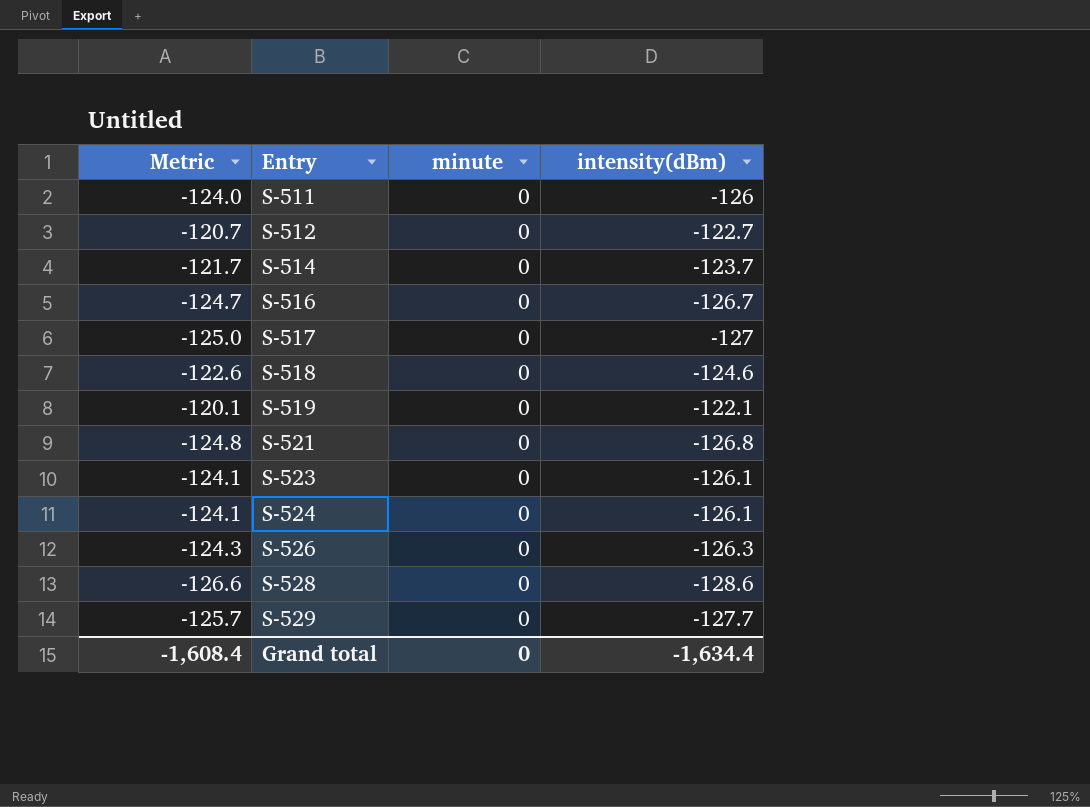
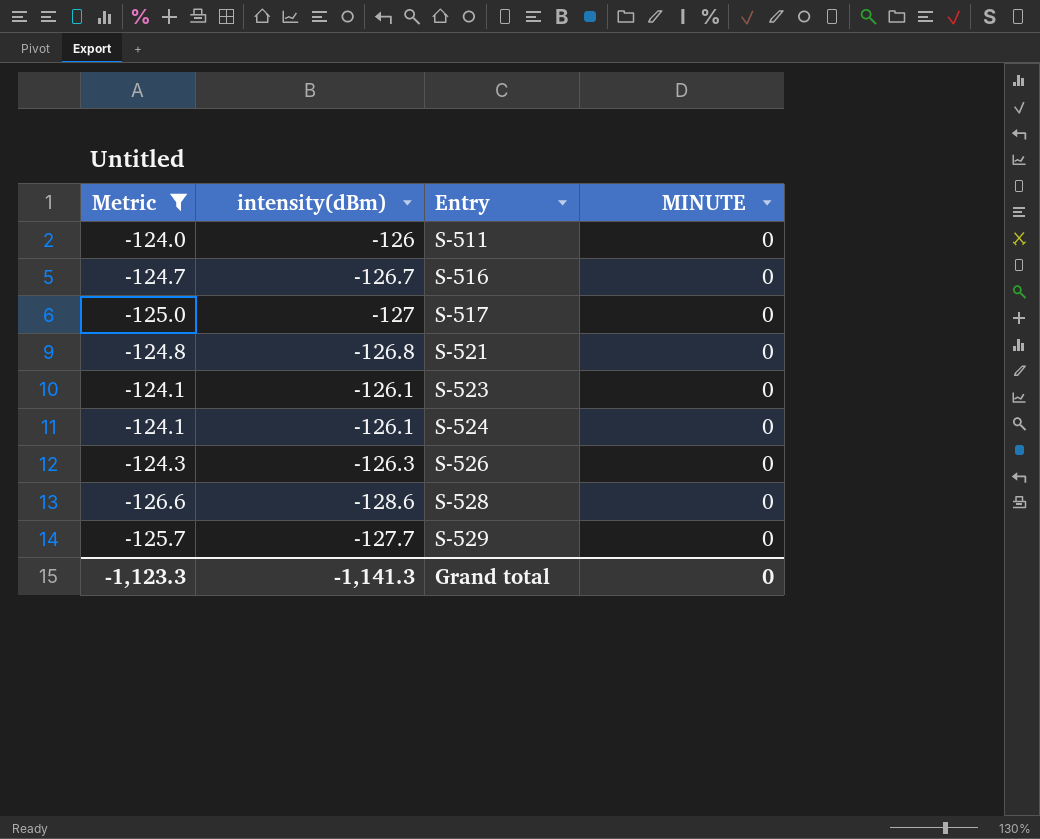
filter: none -> Metric <= -124.0
column intensity(dBm) | position: 4 -> 2
column name: minute -> MINUTE
Grand total | Metric: -1,608.4 -> -1,123.3
Grand total | intensity(dBm): -1,634.4 -> -1,141.3

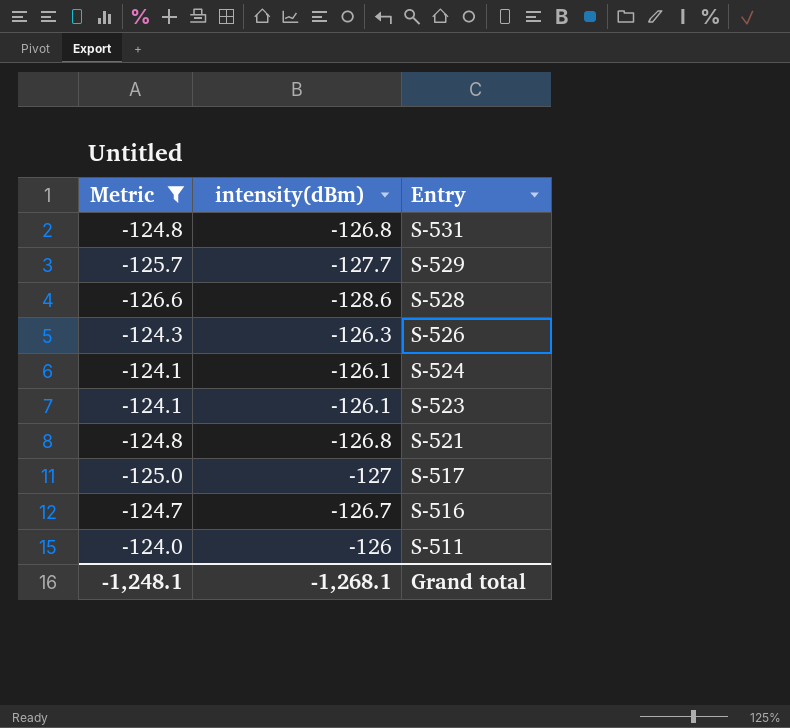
row order: Entry ascending -> Entry descending
column MINUTE | position: 4 -> none
row S-531: none -> -124.8 | -126.8
Grand total | Metric: -1,123.3 -> -1,248.1
Grand total | intensity(dBm): -1,141.3 -> -1,268.1

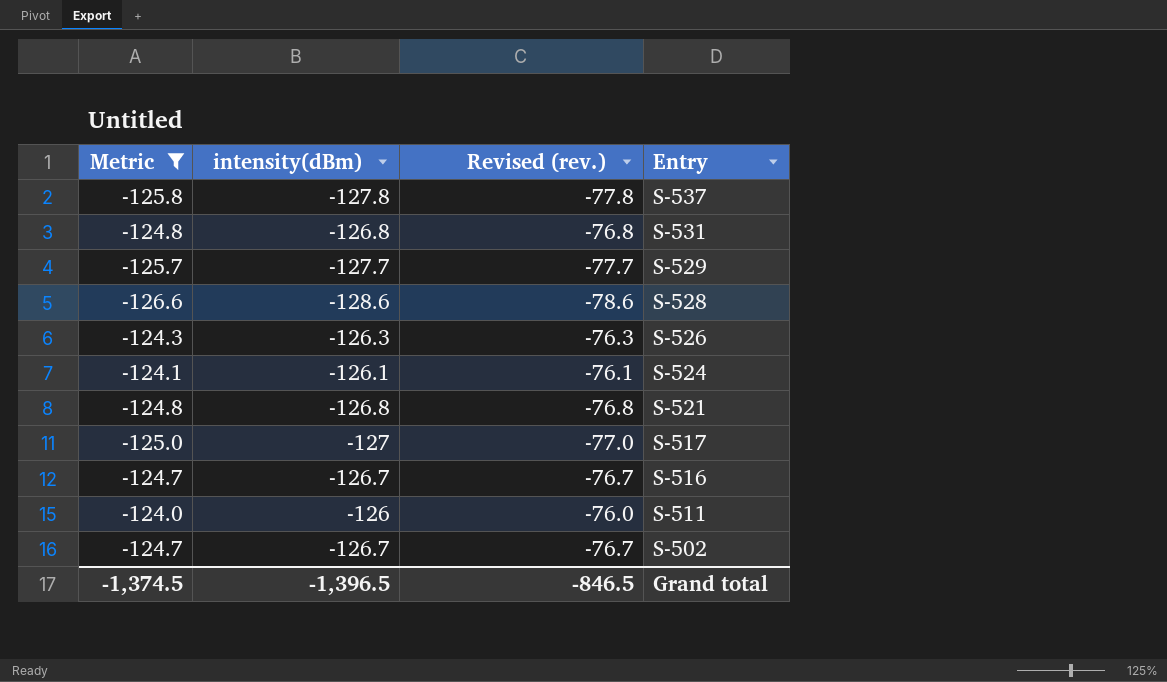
column Revised (rev.) | formula: none -> [intensity(dBm)] + 50
row S-523: -124.1 | -126.1 -> none
row S-537: none -> -125.8 | -127.8 | -77.8
row S-502: none -> -124.7 | -126.7 | -76.7
Grand total | Metric: -1,248.1 -> -1,374.5
Grand total | intensity(dBm): -1,268.1 -> -1,396.5

